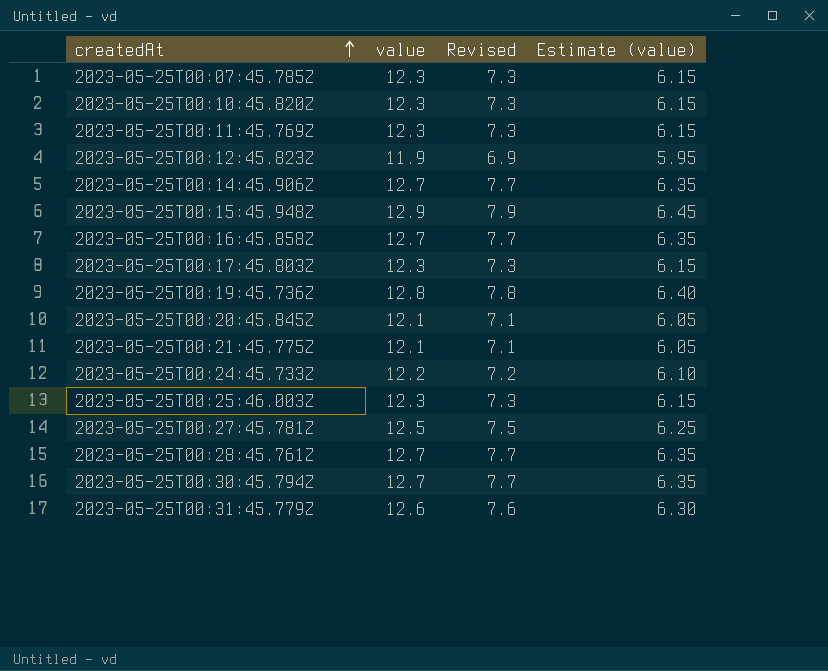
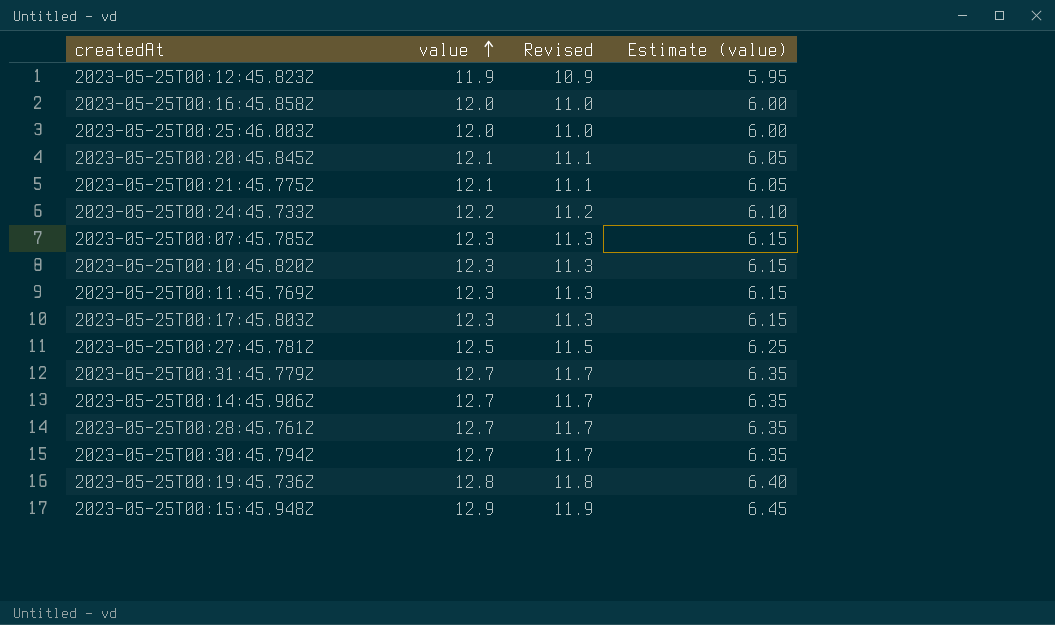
row order: createdAt ascending -> value ascending
column Revised | formula: [value] - 5 -> [value] - 1
2023-05-25T00:16:45.858Z | value: 12.7 -> 12.0
2023-05-25T00:16:45.858Z | Estimate (value): 6.35 -> 6.00
2023-05-25T00:25:46.003Z | value: 12.3 -> 12.0
2023-05-25T00:25:46.003Z | Estimate (value): 6.15 -> 6.00
2023-05-25T00:31:45.779Z | value: 12.6 -> 12.7
2023-05-25T00:31:45.779Z | Estimate (value): 6.30 -> 6.35

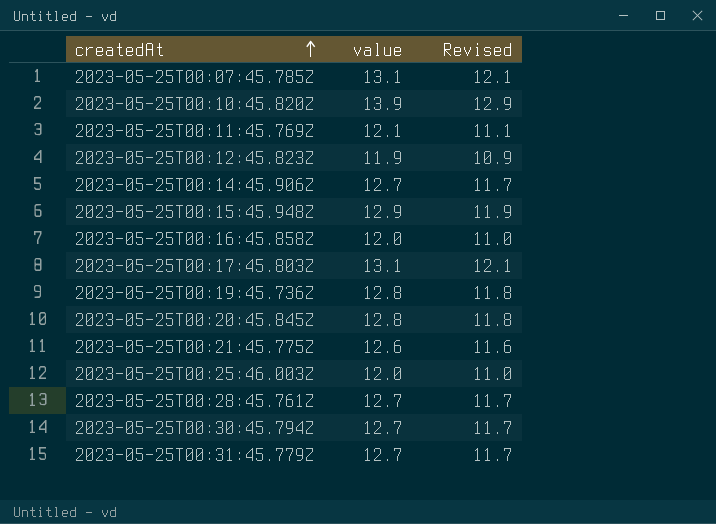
row order: value ascending -> createdAt ascending
column Estimate (value) | formula: [value] * 0.5 -> none
row 2023-05-25T00:24:45.733Z: 12.2 | 11.2 | 6.10 -> none
row 2023-05-25T00:27:45.781Z: 12.5 | 11.5 | 6.25 -> none
2023-05-25T00:07:45.785Z | value: 12.3 -> 13.1
2023-05-25T00:07:45.785Z | Revised: 11.3 -> 12.1
2023-05-25T00:10:45.820Z | value: 12.3 -> 13.9
2023-05-25T00:10:45.820Z | Revised: 11.3 -> 12.9
2023-05-25T00:11:45.769Z | value: 12.3 -> 12.1
2023-05-25T00:11:45.769Z | Revised: 11.3 -> 11.1
2023-05-25T00:17:45.803Z | value: 12.3 -> 13.1
2023-05-25T00:17:45.803Z | Revised: 11.3 -> 12.1
2023-05-25T00:20:45.845Z | value: 12.1 -> 12.8
2023-05-25T00:20:45.845Z | Revised: 11.1 -> 11.8
2023-05-25T00:21:45.775Z | value: 12.1 -> 12.6
2023-05-25T00:21:45.775Z | Revised: 11.1 -> 11.6

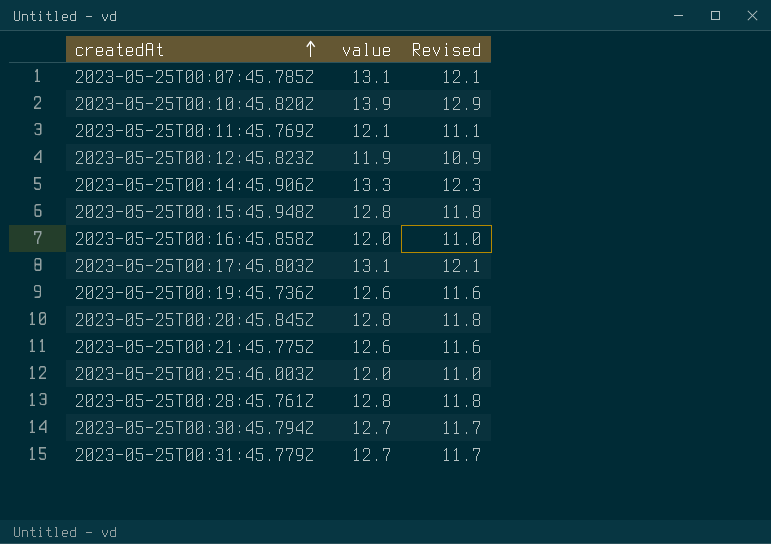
2023-05-25T00:14:45.906Z | value: 12.7 -> 13.3
2023-05-25T00:14:45.906Z | Revised: 11.7 -> 12.3
2023-05-25T00:15:45.948Z | value: 12.9 -> 12.8
2023-05-25T00:15:45.948Z | Revised: 11.9 -> 11.8
2023-05-25T00:19:45.736Z | value: 12.8 -> 12.6
2023-05-25T00:19:45.736Z | Revised: 11.8 -> 11.6
2023-05-25T00:28:45.761Z | value: 12.7 -> 12.8
2023-05-25T00:28:45.761Z | Revised: 11.7 -> 11.8

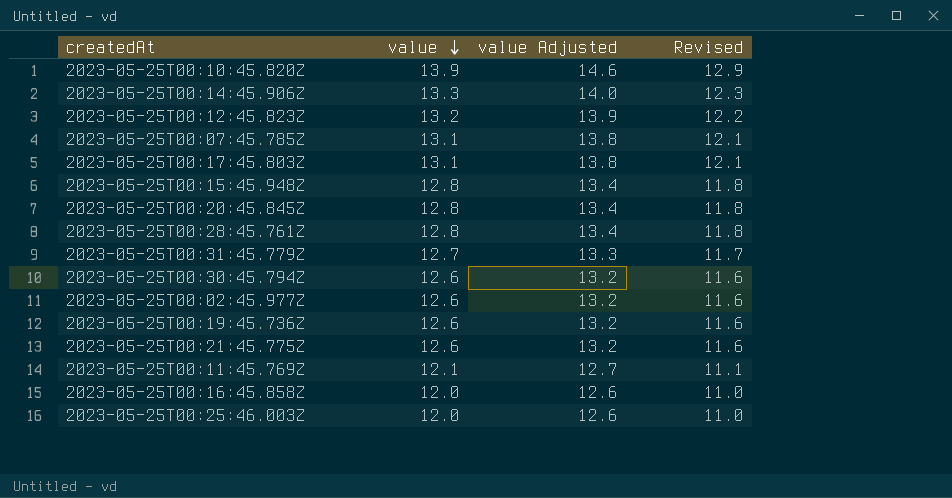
row order: createdAt ascending -> value descending
column value Adjusted | formula: none -> [value] * 1.05
2023-05-25T00:12:45.823Z | value: 11.9 -> 13.2
2023-05-25T00:12:45.823Z | Revised: 10.9 -> 12.2
2023-05-25T00:30:45.794Z | value: 12.7 -> 12.6
2023-05-25T00:30:45.794Z | Revised: 11.7 -> 11.6
row 2023-05-25T00:02:45.977Z: none -> 12.6 | 13.2 | 11.6

